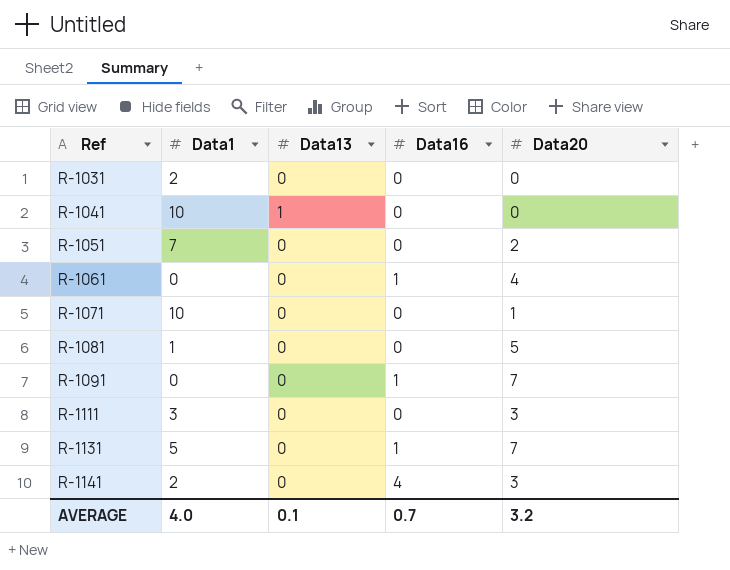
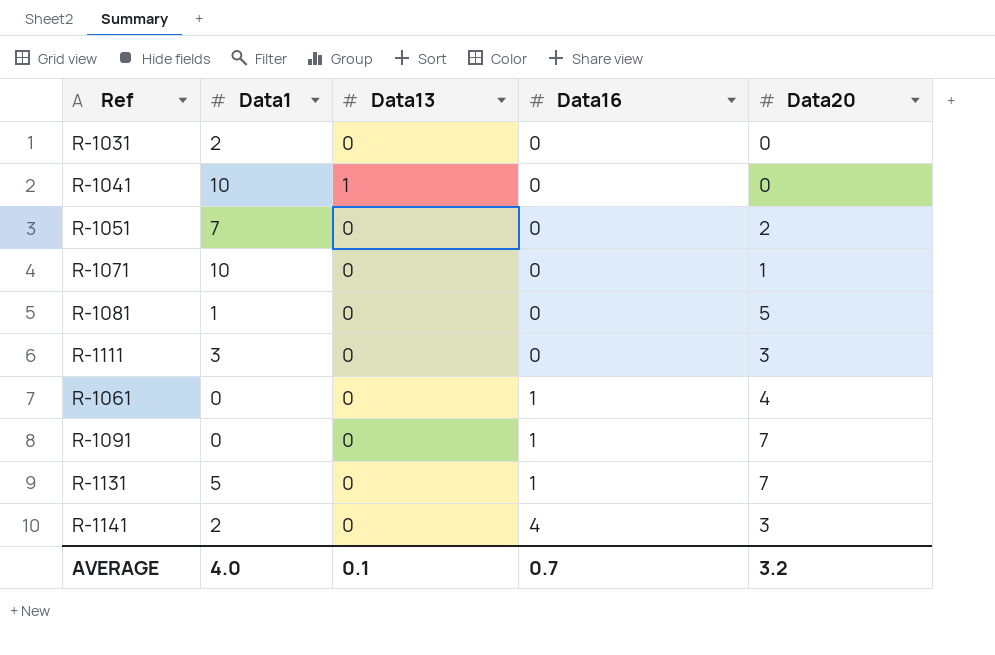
row order: Ref ascending -> Data16 ascending

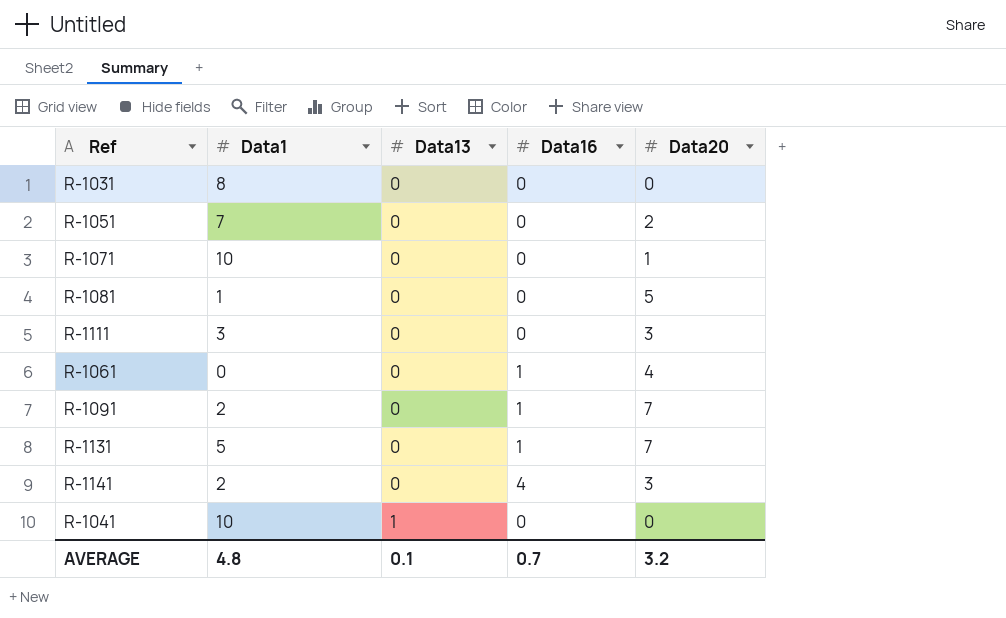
row order: Data16 ascending -> Data13 ascending
R-1031 | Data1: 2 -> 8
R-1091 | Data1: 0 -> 2
AVERAGE | Data1: 4.0 -> 4.8

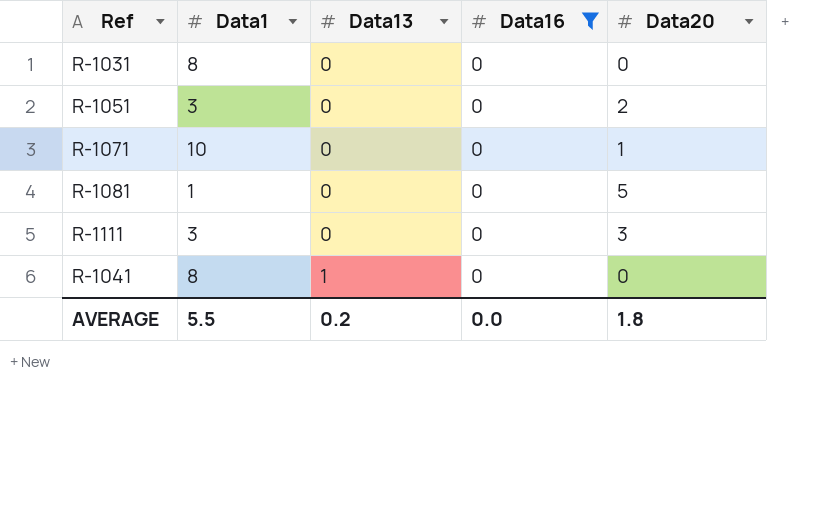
filter: none -> Data16 = 0
R-1051 | Data1: 7 -> 3
R-1041 | Data1: 10 -> 8
AVERAGE | Data1: 4.8 -> 5.5
AVERAGE | Data13: 0.1 -> 0.2
AVERAGE | Data16: 0.7 -> 0.0
AVERAGE | Data20: 3.2 -> 1.8

